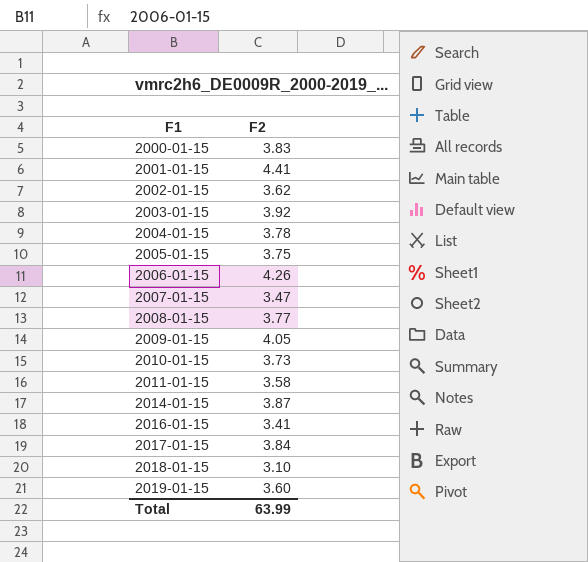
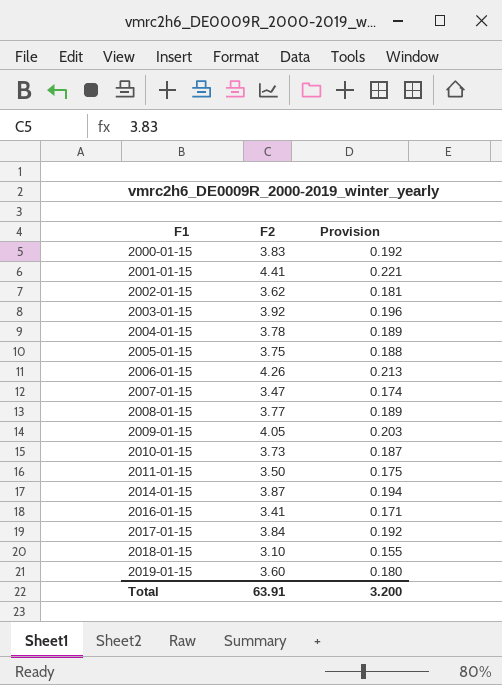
column Provision | formula: none -> [F2] * 0.05
2011-01-15 | F2: 3.58 -> 3.50
Total | F2: 63.99 -> 63.91

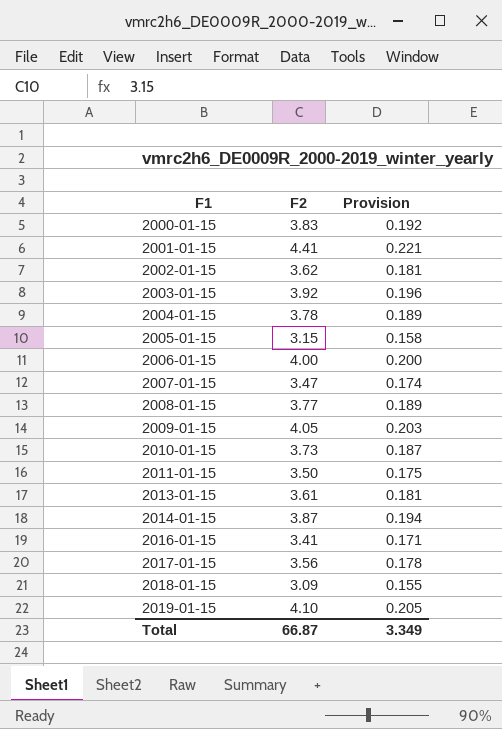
2005-01-15 | F2: 3.75 -> 3.15
2005-01-15 | Provision: 0.188 -> 0.158
2006-01-15 | F2: 4.26 -> 4.00
2006-01-15 | Provision: 0.213 -> 0.200
row 2013-01-15: none -> 3.61 | 0.181
2017-01-15 | F2: 3.84 -> 3.56
2017-01-15 | Provision: 0.192 -> 0.178
2018-01-15 | F2: 3.10 -> 3.09
2019-01-15 | F2: 3.60 -> 4.10
2019-01-15 | Provision: 0.180 -> 0.205
Total | F2: 63.91 -> 66.87
Total | Provision: 3.200 -> 3.349

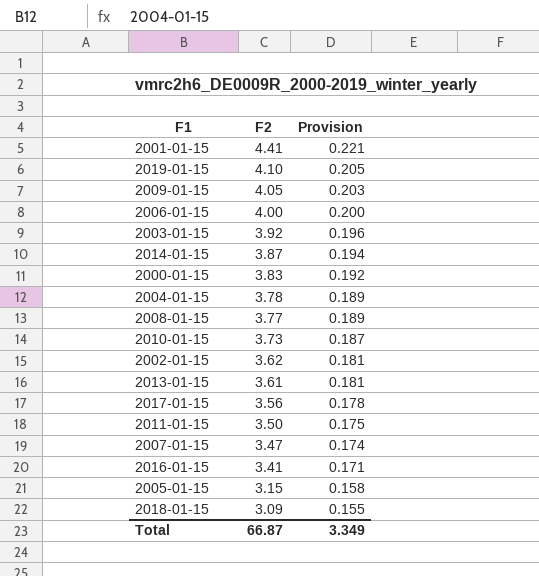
row order: F1 ascending -> F2 descending

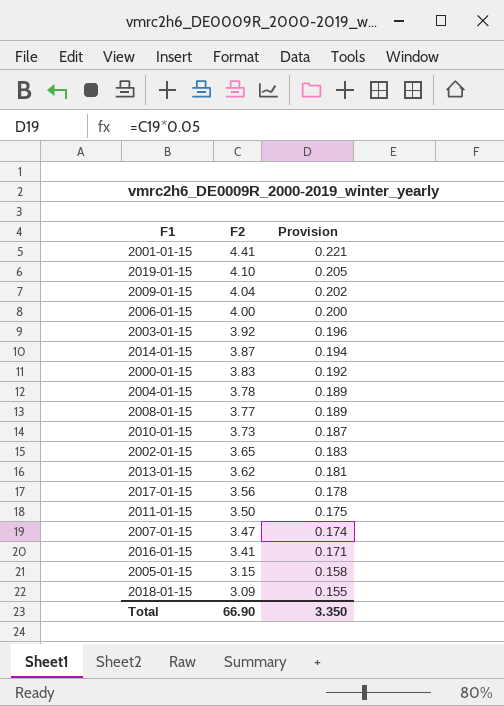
2009-01-15 | F2: 4.05 -> 4.04
2009-01-15 | Provision: 0.203 -> 0.202
2002-01-15 | F2: 3.62 -> 3.65
2002-01-15 | Provision: 0.181 -> 0.183
2013-01-15 | F2: 3.61 -> 3.62
Total | F2: 66.87 -> 66.90
Total | Provision: 3.349 -> 3.350

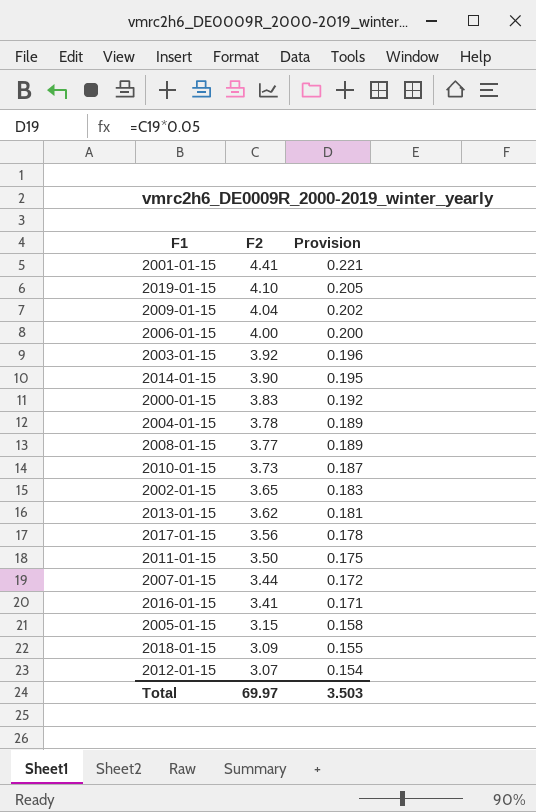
2014-01-15 | F2: 3.87 -> 3.90
2014-01-15 | Provision: 0.194 -> 0.195
2007-01-15 | F2: 3.47 -> 3.44
2007-01-15 | Provision: 0.174 -> 0.172
row 2012-01-15: none -> 3.07 | 0.154
Total | F2: 66.90 -> 69.97
Total | Provision: 3.350 -> 3.503

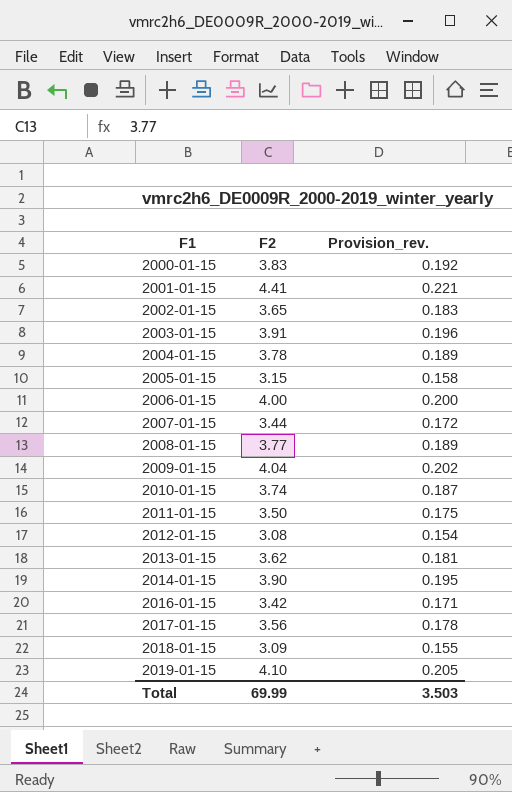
row order: F2 descending -> F1 ascending
column name: Provision -> Provision_rev.
2003-01-15 | F2: 3.92 -> 3.91
2010-01-15 | F2: 3.73 -> 3.74
2012-01-15 | F2: 3.07 -> 3.08
2016-01-15 | F2: 3.41 -> 3.42
Total | F2: 69.97 -> 69.99

